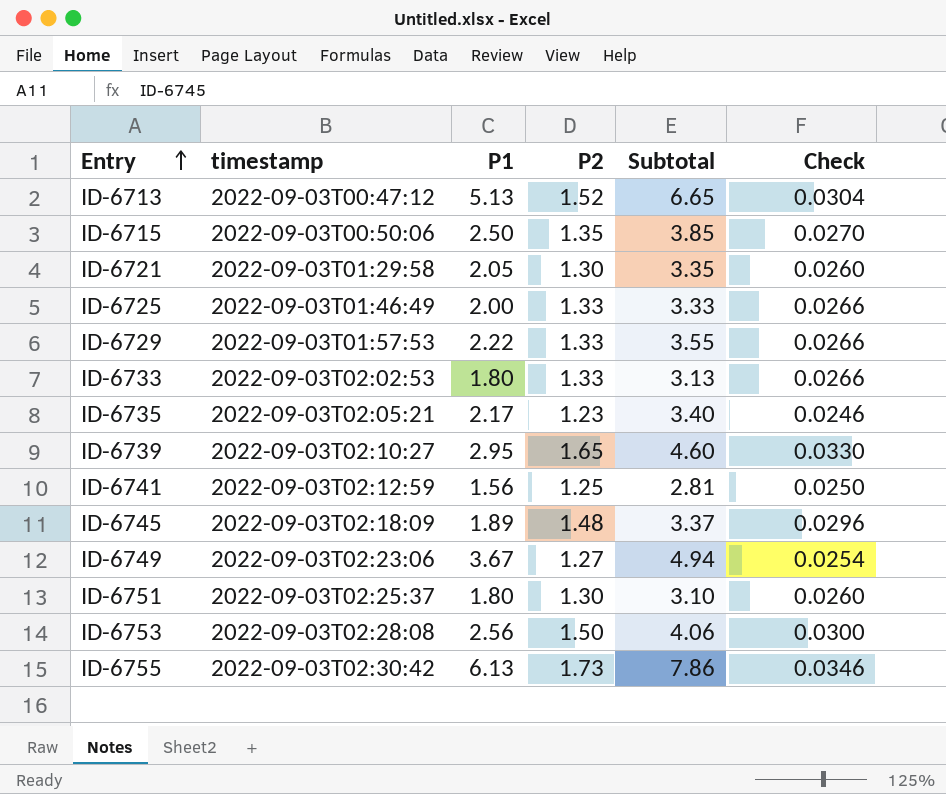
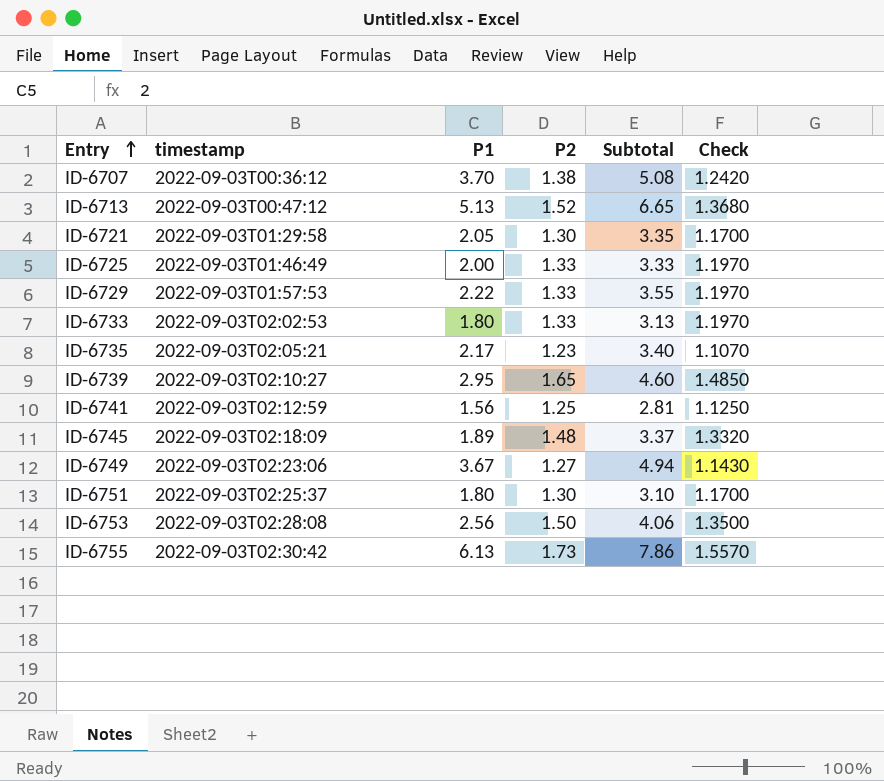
column Check | formula: [P2] * 0.02 -> [P2] * 0.9
row ID-6715: 2022-09-03T00:50:06 | 2.50 | 1.35 | 3.85 | 0.0270 -> none
row ID-6707: none -> 2022-09-03T00:36:12 | 3.70 | 1.38 | 5.08 | 1.2420

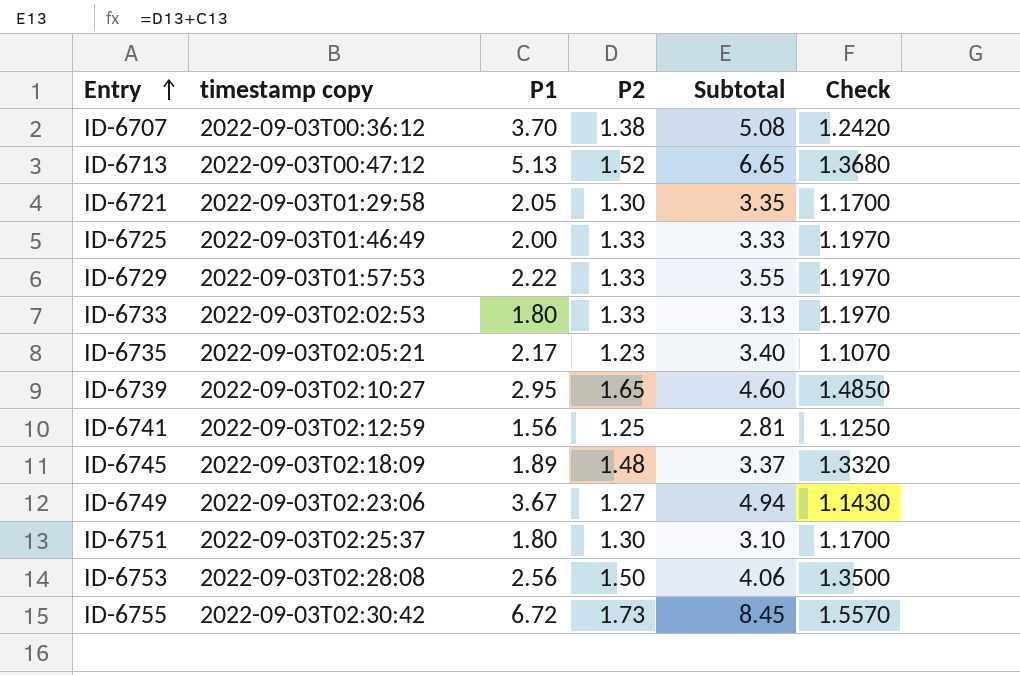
column name: timestamp -> timestamp copy
ID-6755 | P1: 6.13 -> 6.72
ID-6755 | Subtotal: 7.86 -> 8.45

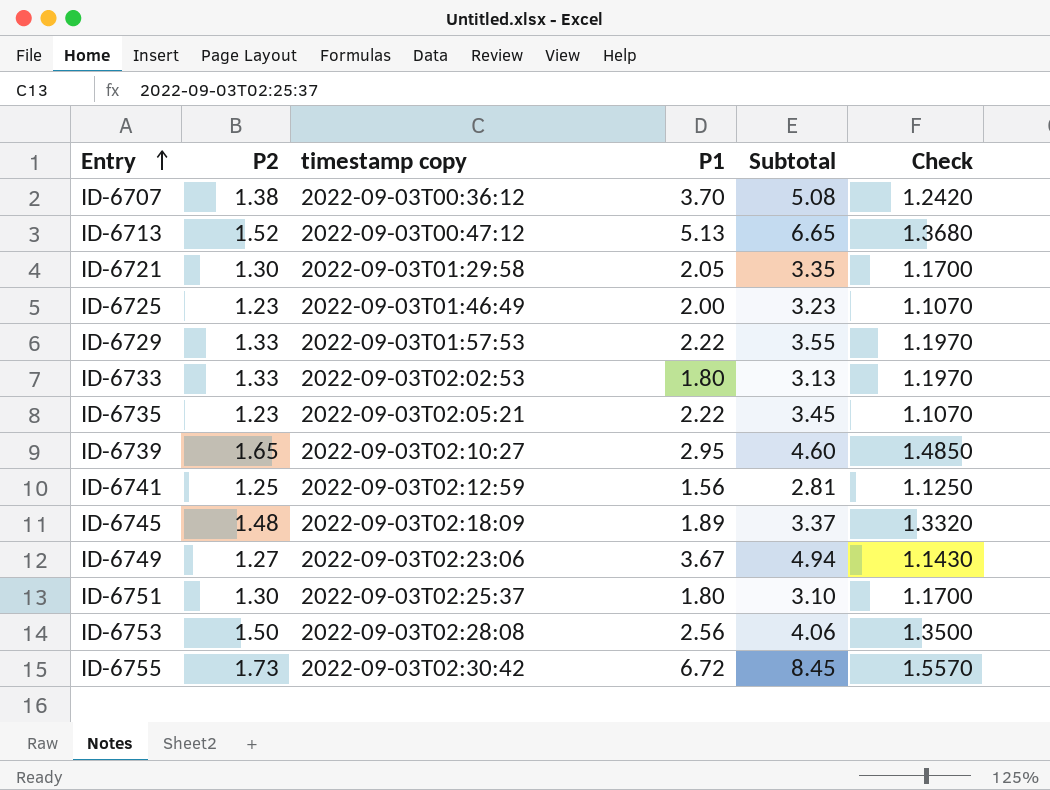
column P2 | position: 4 -> 2
ID-6725 | P2: 1.33 -> 1.23
ID-6725 | Subtotal: 3.33 -> 3.23
ID-6725 | Check: 1.1970 -> 1.1070
ID-6735 | P1: 2.17 -> 2.22
ID-6735 | Subtotal: 3.40 -> 3.45

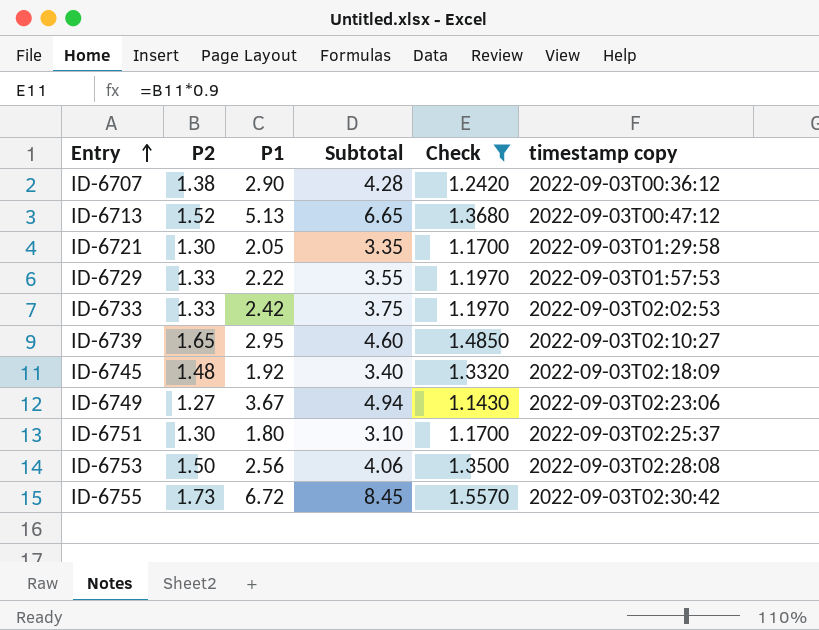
filter: none -> Check >= 1.1430
column timestamp copy | position: 3 -> 6
ID-6707 | P1: 3.70 -> 2.90
ID-6707 | Subtotal: 5.08 -> 4.28
ID-6733 | P1: 1.80 -> 2.42
ID-6733 | Subtotal: 3.13 -> 3.75
ID-6745 | P1: 1.89 -> 1.92
ID-6745 | Subtotal: 3.37 -> 3.40

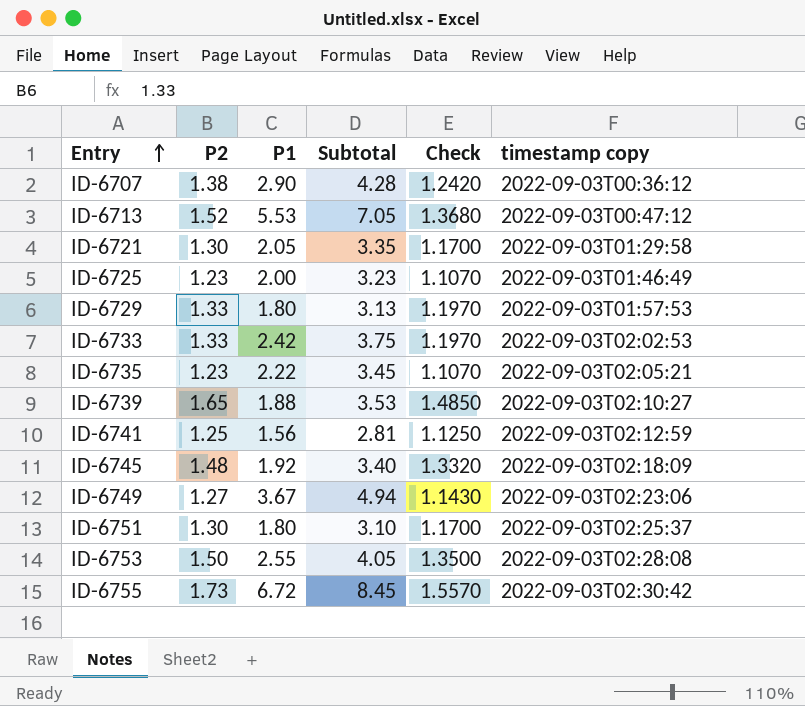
filter: Check >= 1.1430 -> none
ID-6713 | P1: 5.13 -> 5.53
ID-6713 | Subtotal: 6.65 -> 7.05
ID-6729 | P1: 2.22 -> 1.80
ID-6729 | Subtotal: 3.55 -> 3.13
ID-6739 | P1: 2.95 -> 1.88
ID-6739 | Subtotal: 4.60 -> 3.53
ID-6753 | P1: 2.56 -> 2.55
ID-6753 | Subtotal: 4.06 -> 4.05

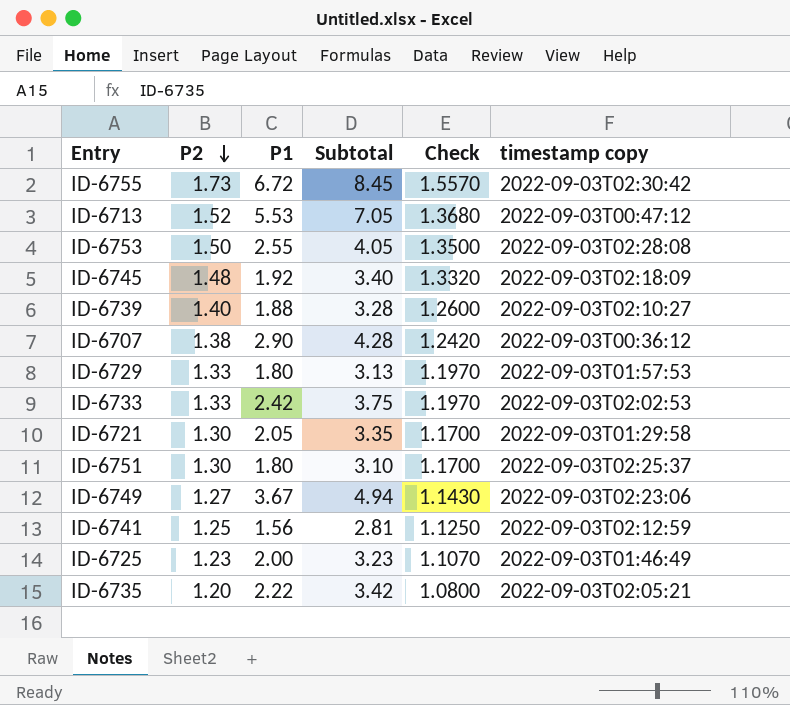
row order: Entry ascending -> P2 descending
ID-6739 | P2: 1.65 -> 1.40
ID-6739 | Subtotal: 3.53 -> 3.28
ID-6739 | Check: 1.4850 -> 1.2600
ID-6735 | P2: 1.23 -> 1.20
ID-6735 | Subtotal: 3.45 -> 3.42
ID-6735 | Check: 1.1070 -> 1.0800

